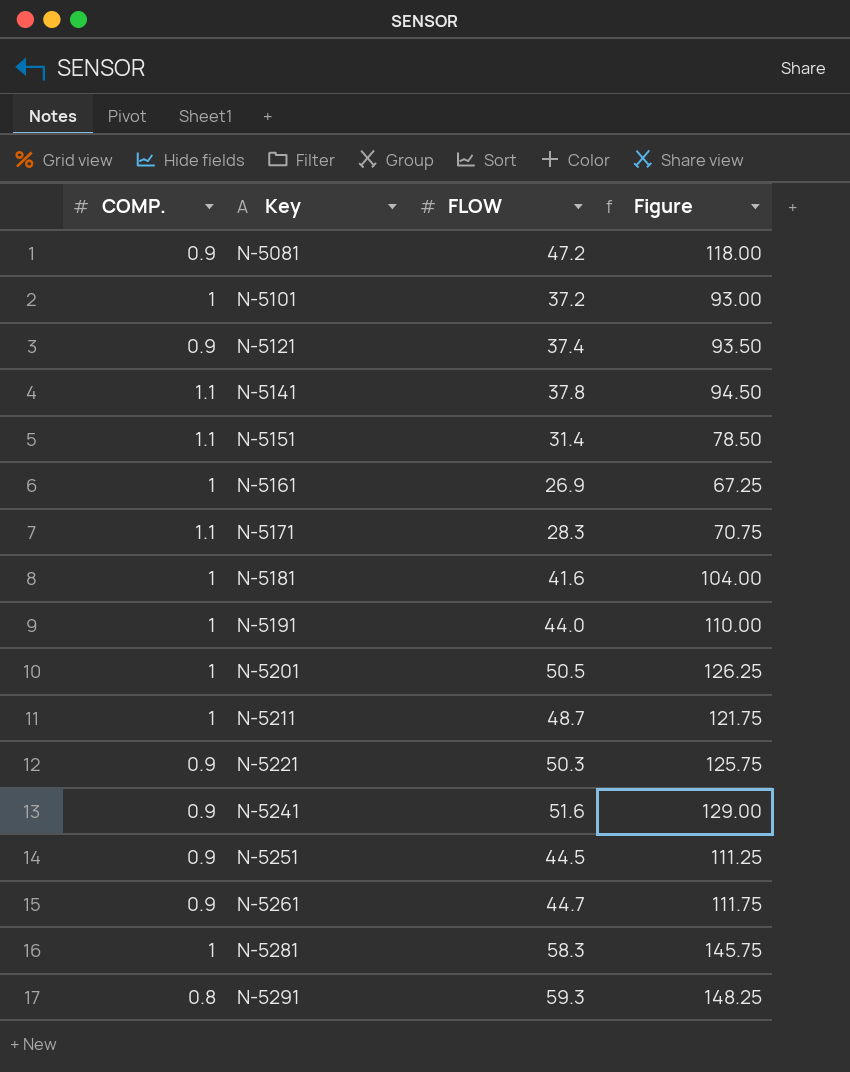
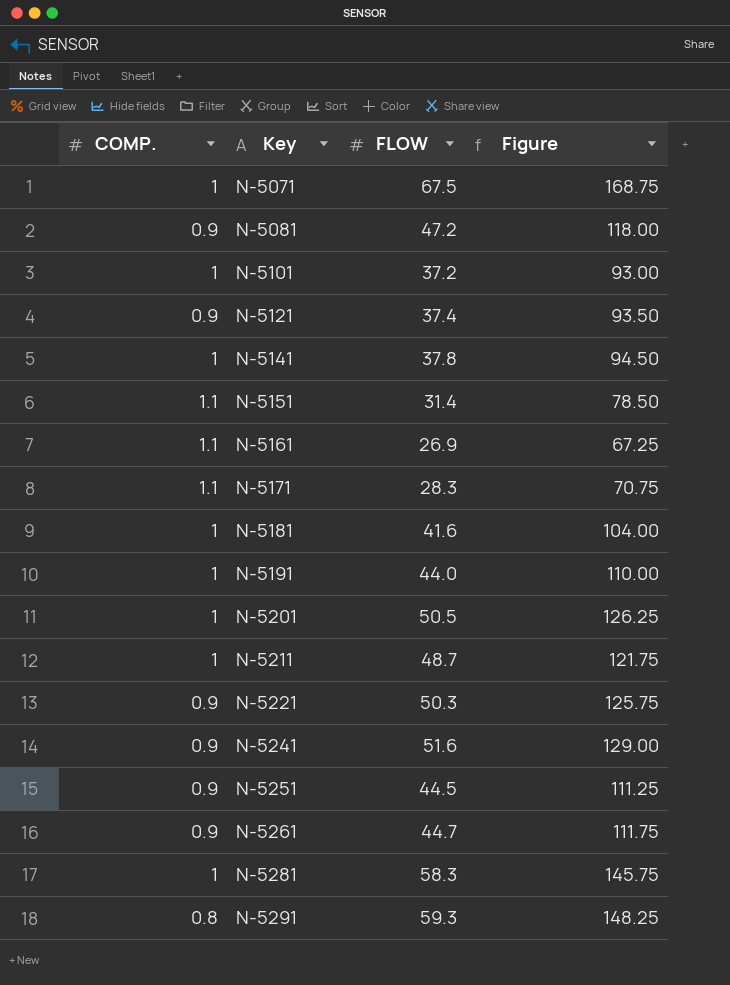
row N-5071: none -> 1 | 67.5 | 168.75
N-5141 | COMP.: 1.1 -> 1
N-5161 | COMP.: 1 -> 1.1

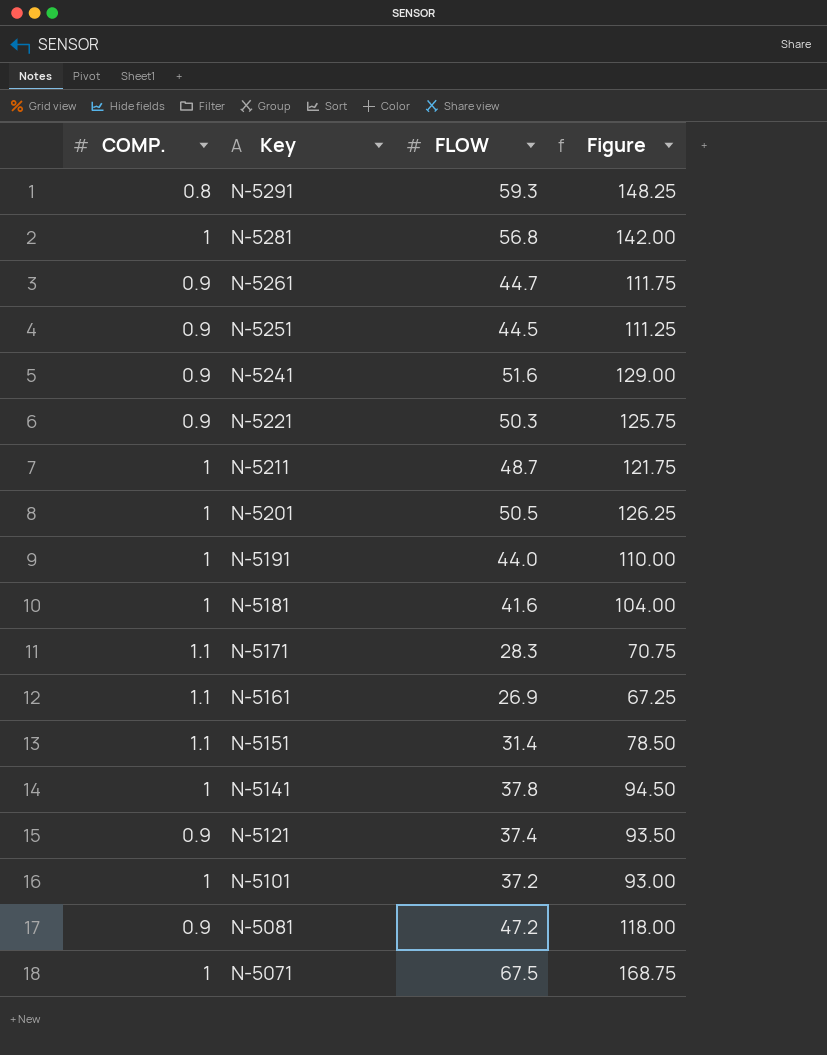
row order: Key ascending -> Key descending
N-5281 | FLOW: 58.3 -> 56.8
N-5281 | Figure: 145.75 -> 142.00

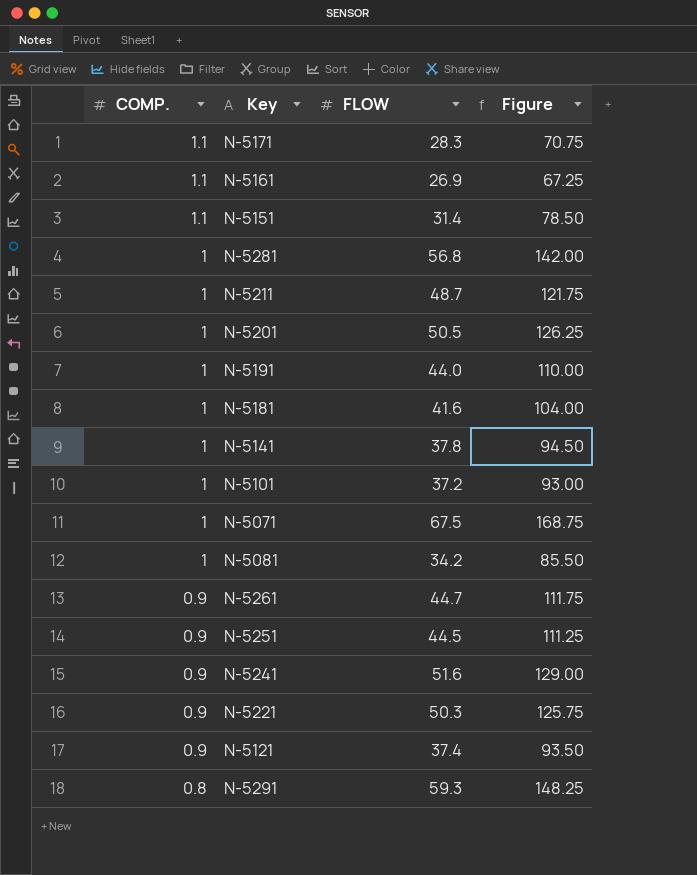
row order: Key descending -> COMP. descending
N-5081 | COMP.: 0.9 -> 1
N-5081 | FLOW: 47.2 -> 34.2
N-5081 | Figure: 118.00 -> 85.50

